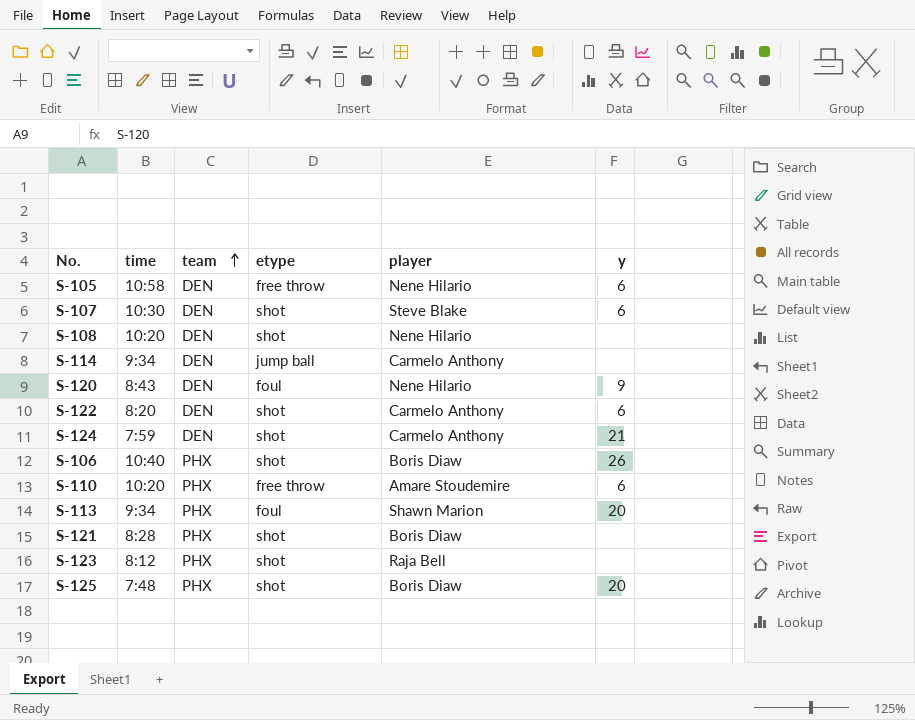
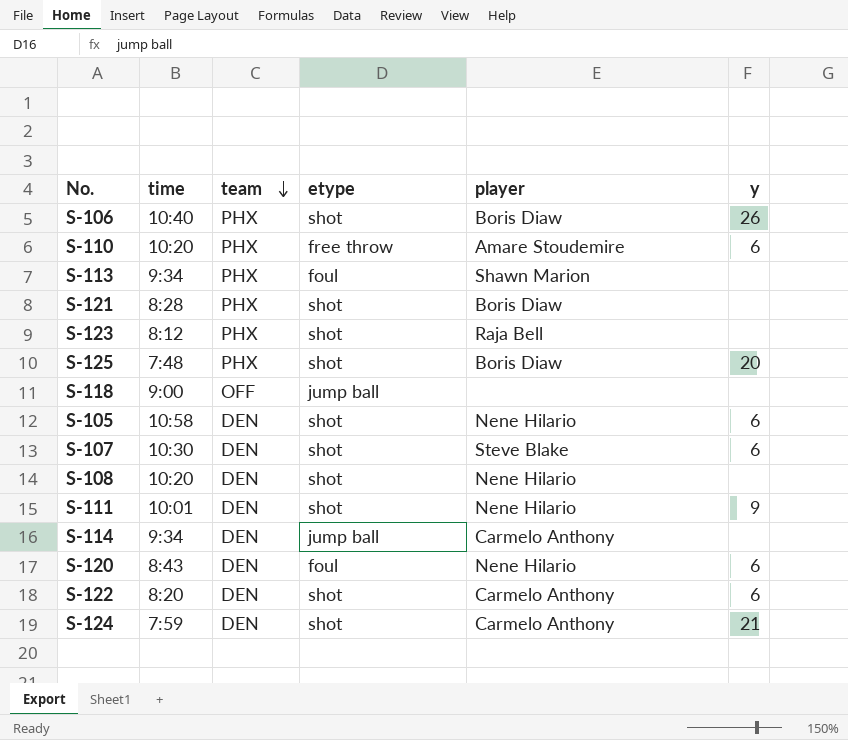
row order: team ascending -> team descending
S-113 | y: 20 -> none
row S-118: none -> 9:00 | OFF | jump ball | none | none
S-105 | etype: free throw -> shot
row S-111: none -> 10:01 | DEN | shot | Nene Hilario | 9
S-120 | y: 9 -> 6

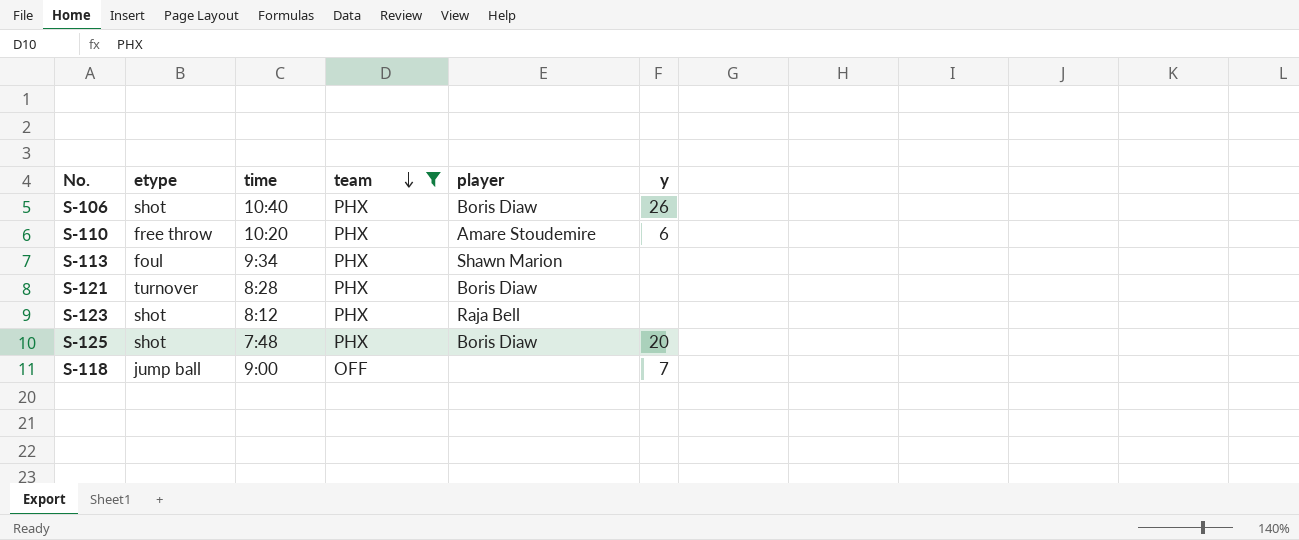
filter: none -> team != DEN
column etype | position: 4 -> 2
S-121 | etype: shot -> turnover
S-118 | y: none -> 7

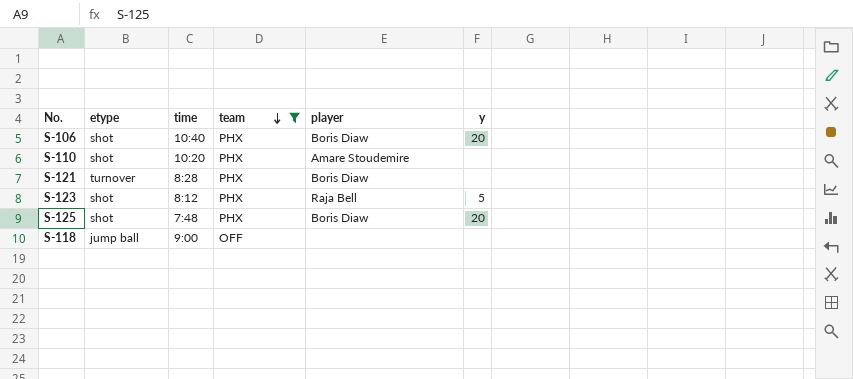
row S-113: foul | 9:34 | PHX | Shawn Marion | none -> none
S-106 | y: 26 -> 20
S-110 | etype: free throw -> shot
S-110 | y: 6 -> none
S-123 | y: none -> 5
S-118 | y: 7 -> none

